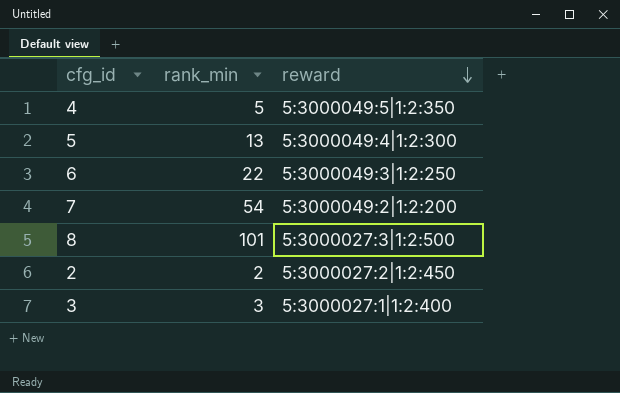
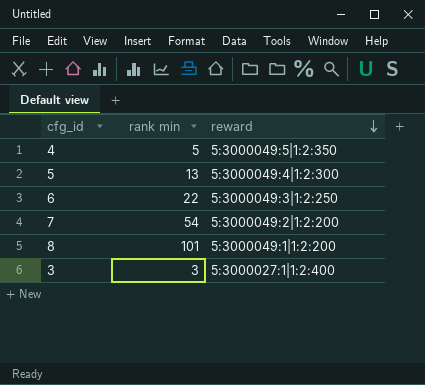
column name: rank_min -> rank min
row 2: 2 | 5:3000027:2|1:2:450 -> none
8 | reward: 5:3000027:3|1:2:500 -> 5:3000049:1|1:2:200

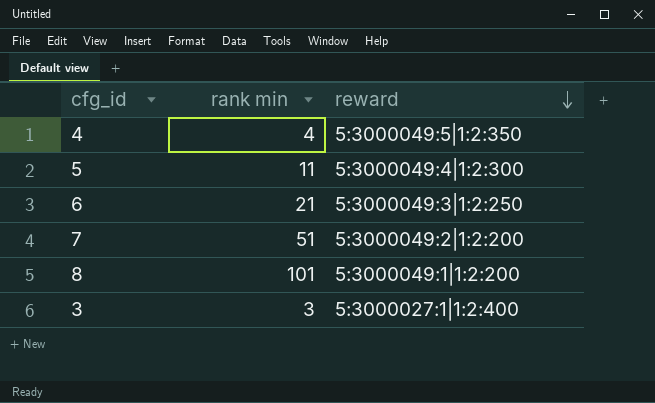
4 | rank min: 5 -> 4
5 | rank min: 13 -> 11
6 | rank min: 22 -> 21
7 | rank min: 54 -> 51

